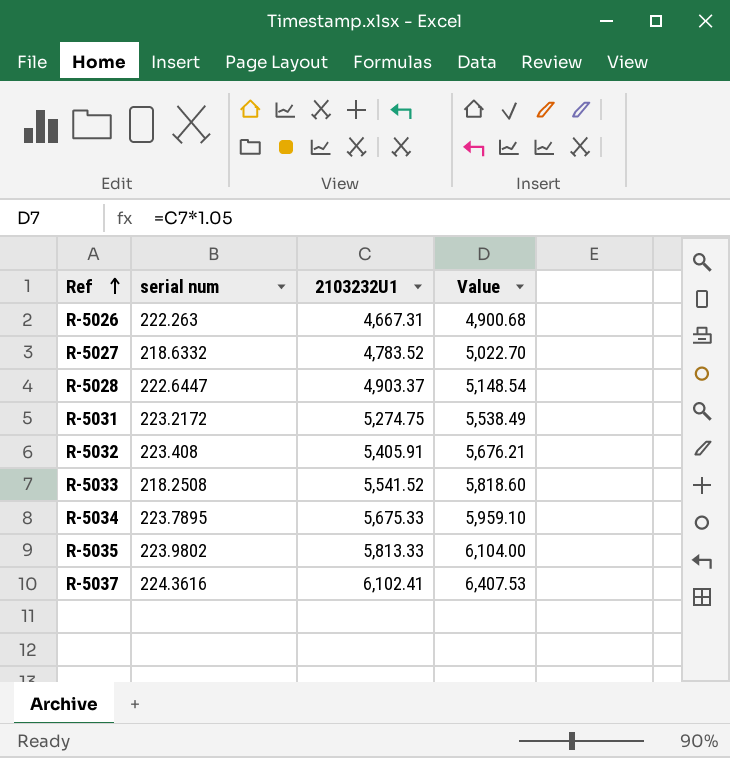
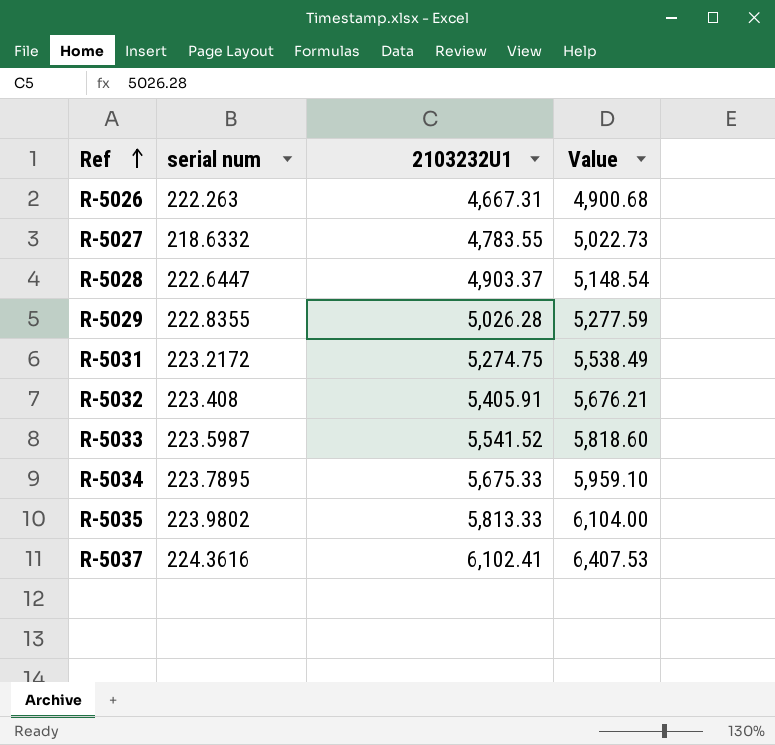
R-5027 | 2103232U1: 4,783.52 -> 4,783.55
R-5027 | Value: 5,022.70 -> 5,022.73
row R-5029: none -> 222.8355 | 5,026.28 | 5,277.59
R-5033 | serial num: 218.2508 -> 223.5987

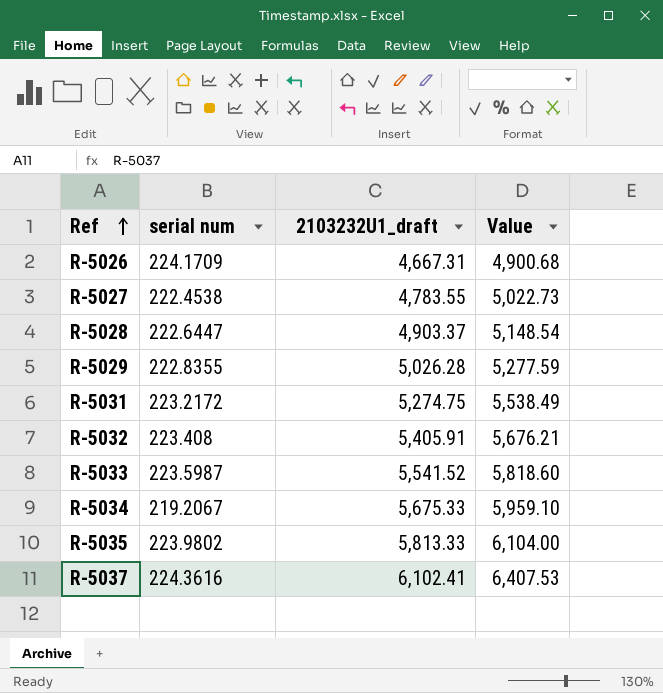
column name: 2103232U1 -> 2103232U1_draft
R-5026 | serial num: 222.263 -> 224.1709
R-5027 | serial num: 218.6332 -> 222.4538
R-5034 | serial num: 223.7895 -> 219.2067

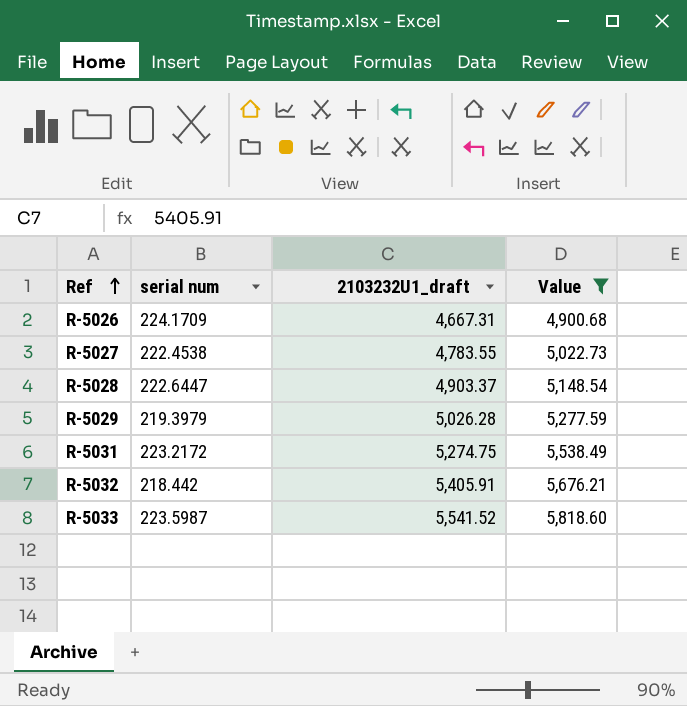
filter: none -> Value <= 5,818.60
R-5029 | serial num: 222.8355 -> 219.3979
R-5032 | serial num: 223.408 -> 218.442

